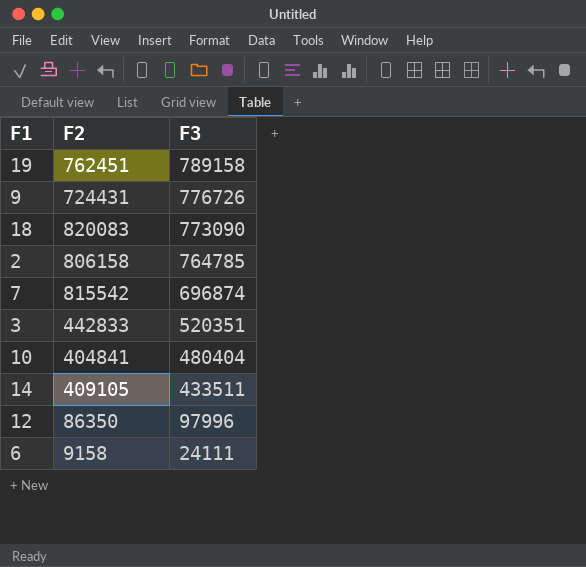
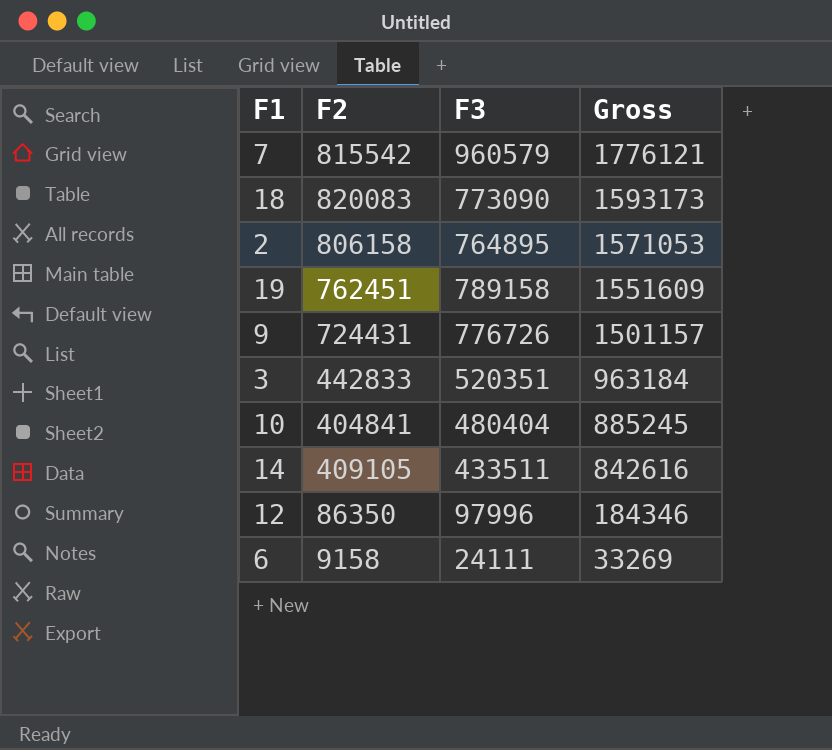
row order: F3 descending -> Gross descending
column Gross | formula: none -> [F2] + [F3]
7 | F3: 696874 -> 960579
2 | F3: 764785 -> 764895

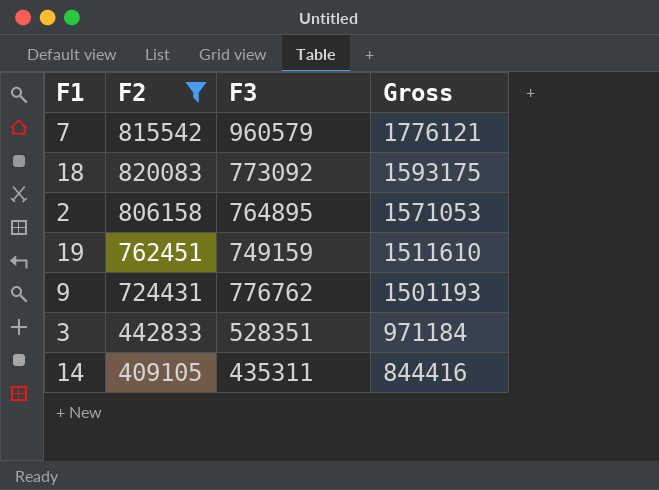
filter: none -> F2 >= 409105
18 | F3: 773090 -> 773092
18 | Gross: 1593173 -> 1593175
19 | F3: 789158 -> 749159
19 | Gross: 1551609 -> 1511610
9 | F3: 776726 -> 776762
9 | Gross: 1501157 -> 1501193
3 | F3: 520351 -> 528351
3 | Gross: 963184 -> 971184
14 | F3: 433511 -> 435311
14 | Gross: 842616 -> 844416

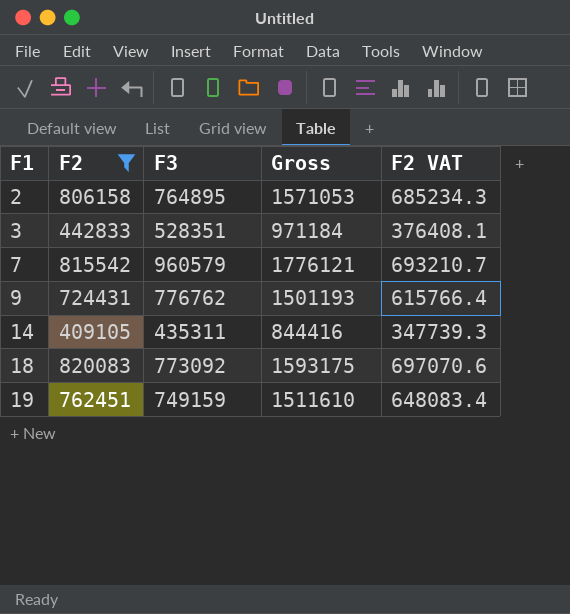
row order: Gross descending -> F1 ascending
column F2 VAT | formula: none -> [F2] * 0.85

